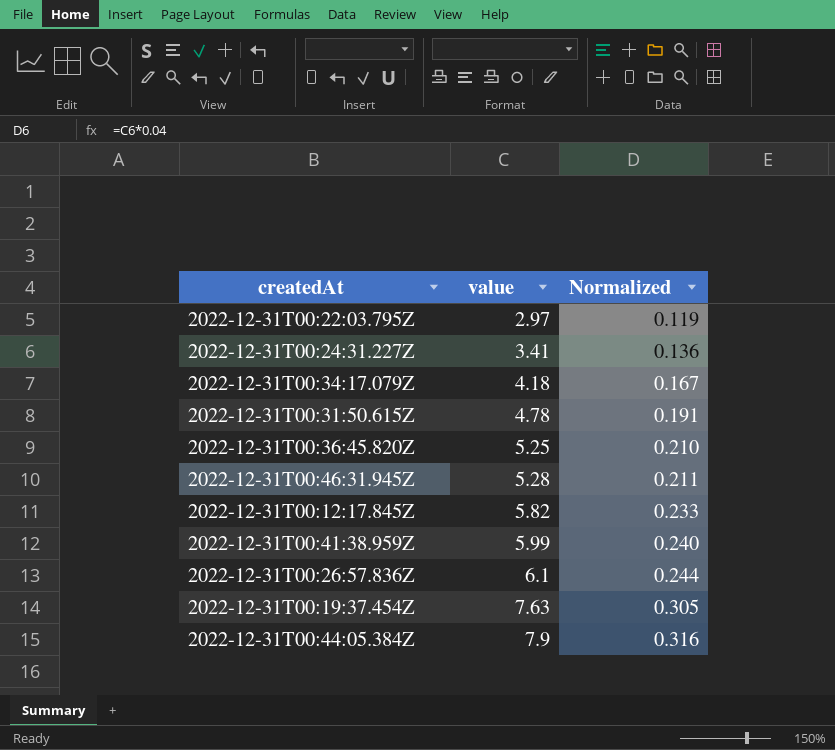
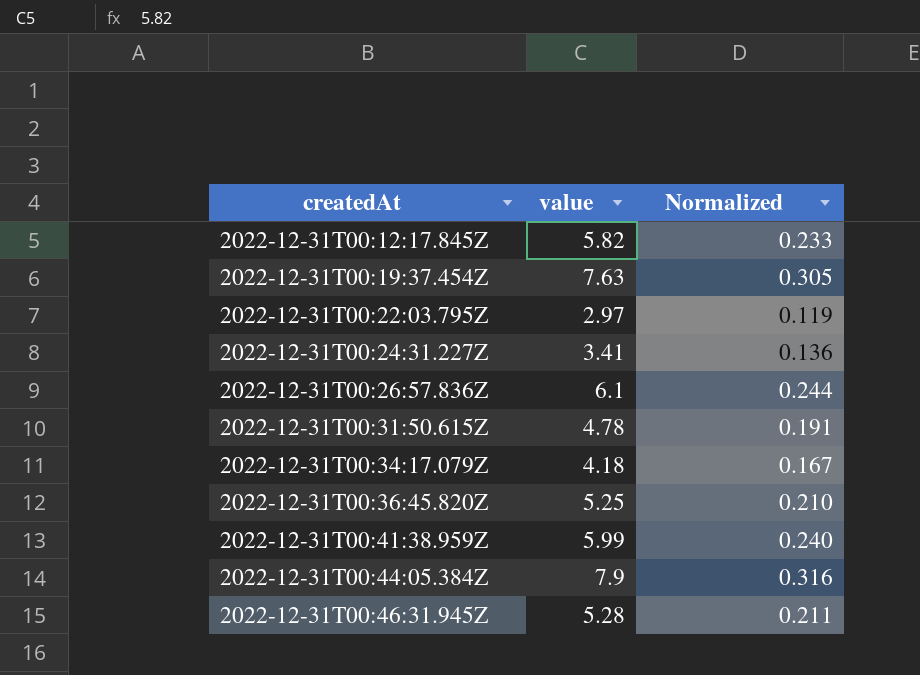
row order: value ascending -> createdAt ascending

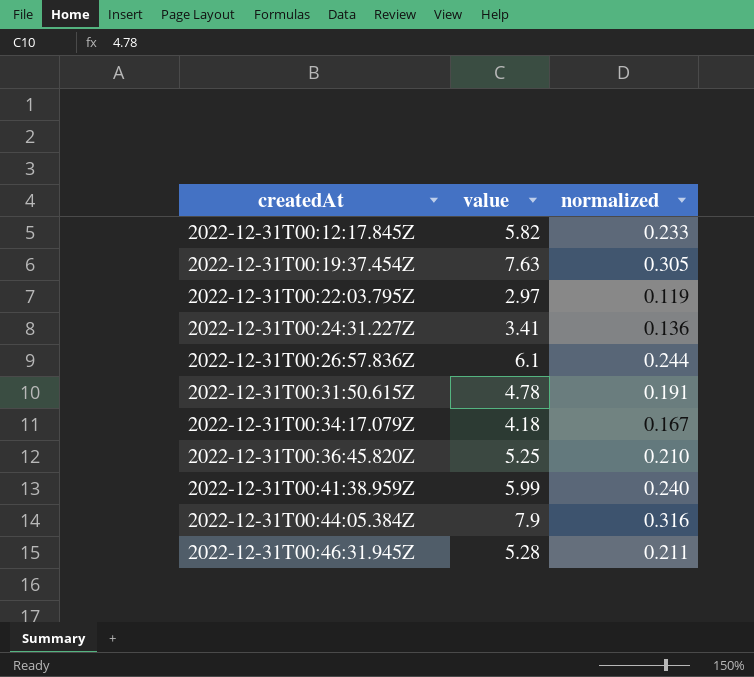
column name: Normalized -> normalized

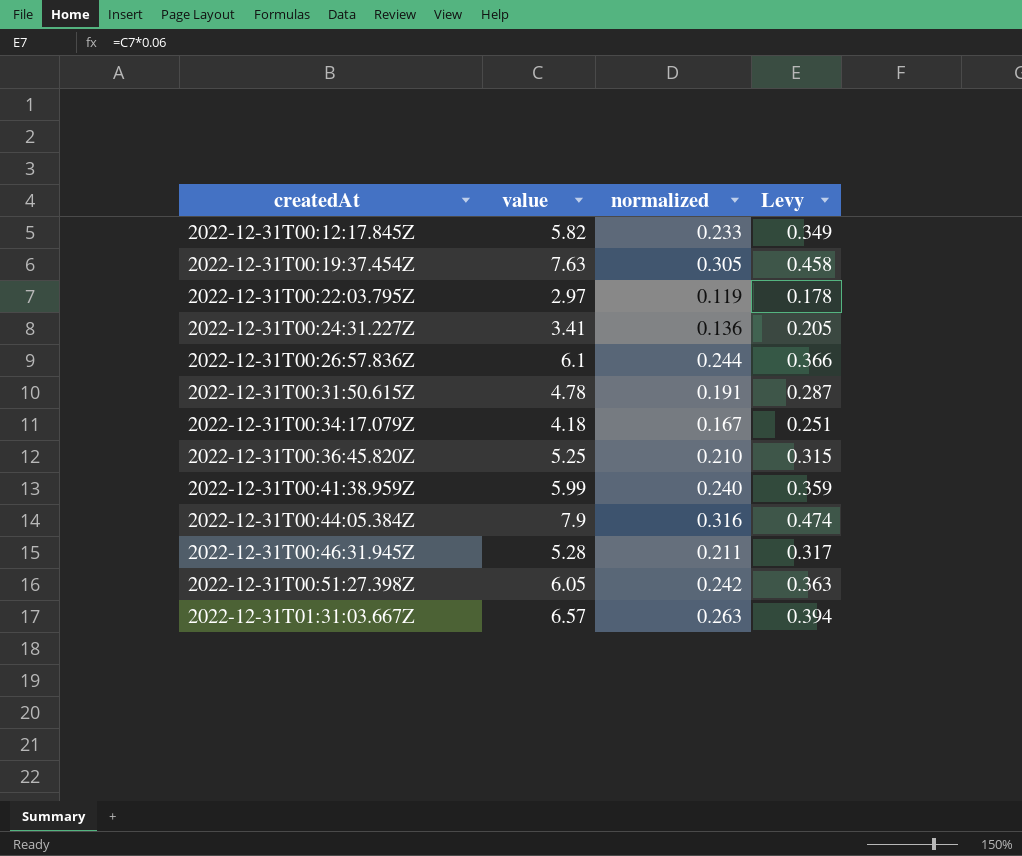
column Levy | formula: none -> [value] * 0.06
row 2022-12-31T00:51:27.398Z: none -> 6.05 | 0.242 | 0.363
row 2022-12-31T01:31:03.667Z: none -> 6.57 | 0.263 | 0.394

